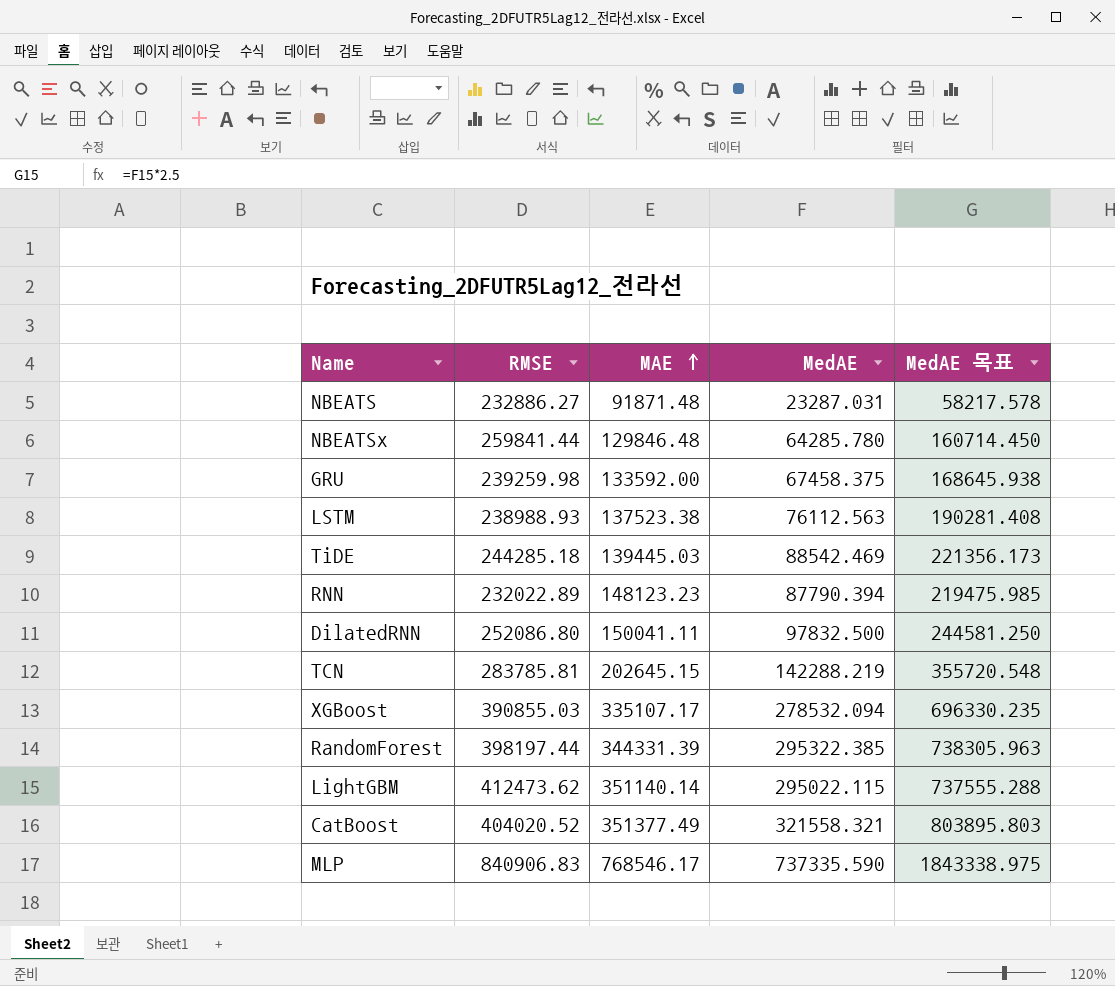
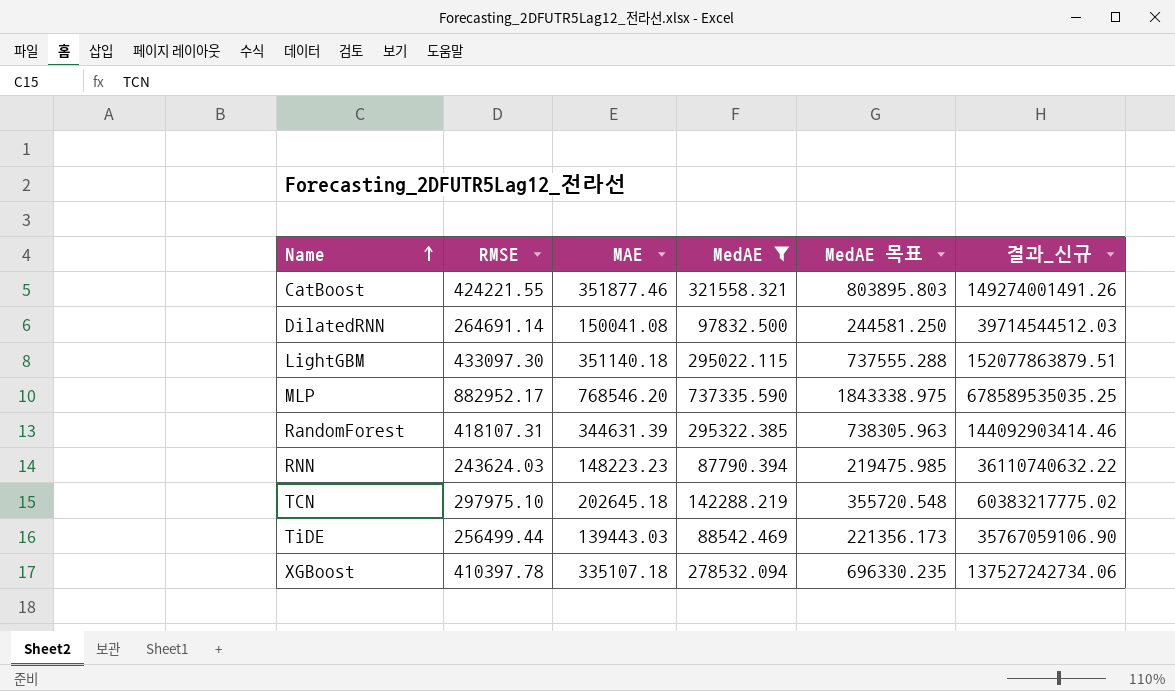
filter: none -> MedAE >= 87790.394
row order: MAE ascending -> Name ascending
column 결과_신규 | formula: none -> [RMSE] * [MAE]
CatBoost | RMSE: 404020.52 -> 424221.55
CatBoost | MAE: 351377.49 -> 351877.46
DilatedRNN | RMSE: 252086.80 -> 264691.14
DilatedRNN | MAE: 150041.11 -> 150041.08
LightGBM | RMSE: 412473.62 -> 433097.30
LightGBM | MAE: 351140.14 -> 351140.18
MLP | RMSE: 840906.83 -> 882952.17
MLP | MAE: 768546.17 -> 768546.20
RandomForest | RMSE: 398197.44 -> 418107.31
RandomForest | MAE: 344331.39 -> 344631.39
RNN | RMSE: 232022.89 -> 243624.03
RNN | MAE: 148123.23 -> 148223.23
TCN | RMSE: 283785.81 -> 297975.10
TCN | MAE: 202645.15 -> 202645.18
TiDE | RMSE: 244285.18 -> 256499.44
TiDE | MAE: 139445.03 -> 139443.03
XGBoost | RMSE: 390855.03 -> 410397.78
XGBoost | MAE: 335107.17 -> 335107.18

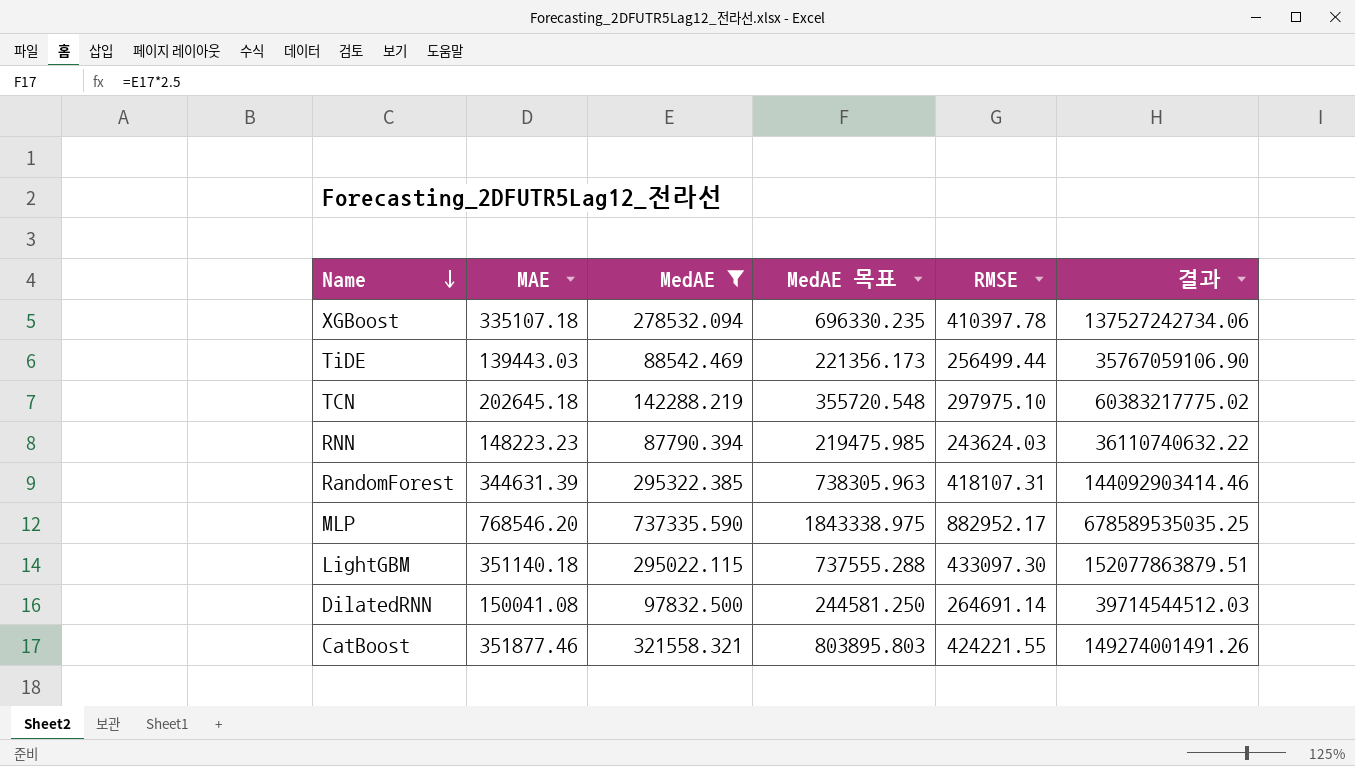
row order: Name ascending -> Name descending
column RMSE | position: 2 -> 5
column name: 결과_신규 -> 결과

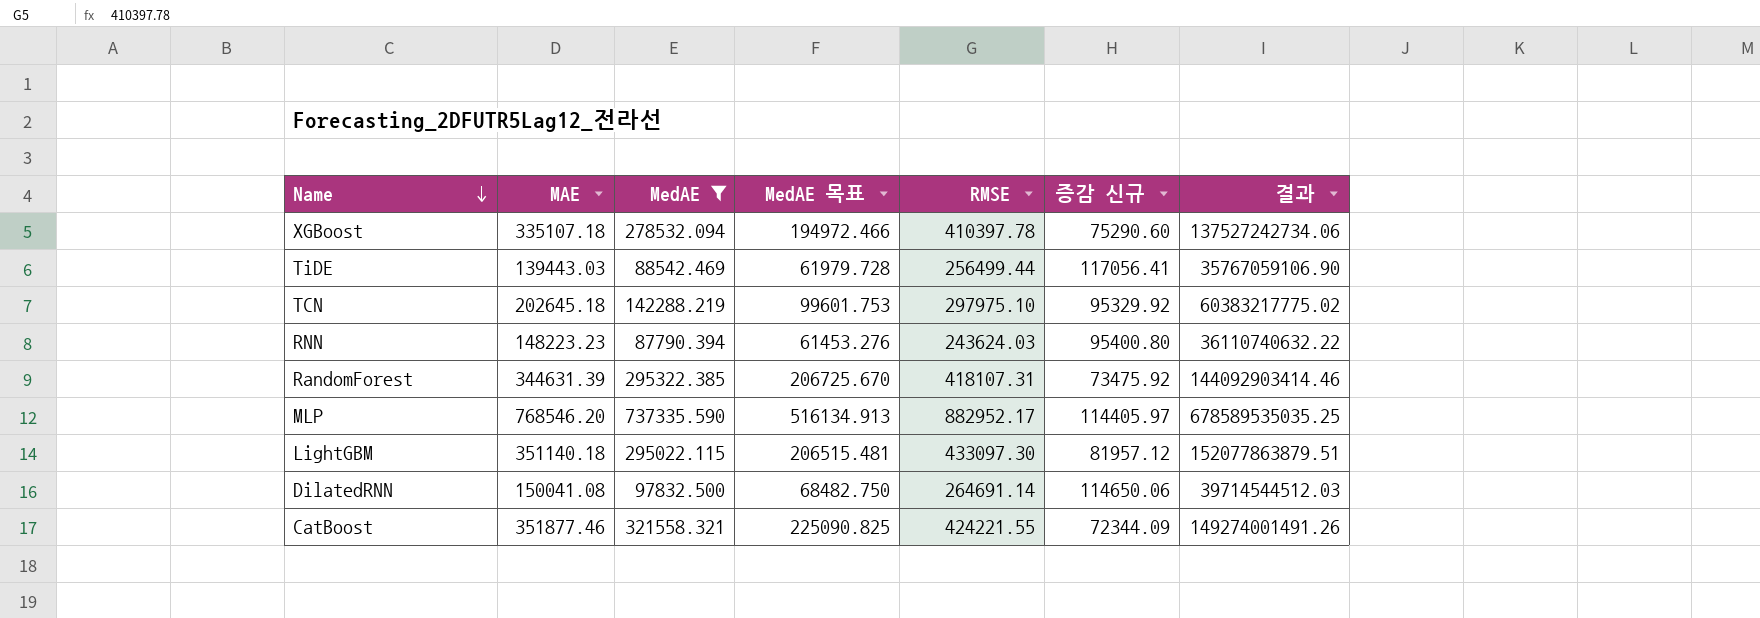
column MedAE 목표 | formula: [MedAE] * 2.5 -> [MedAE] * 0.7
column 증감 신규 | formula: none -> [RMSE] - [MAE]

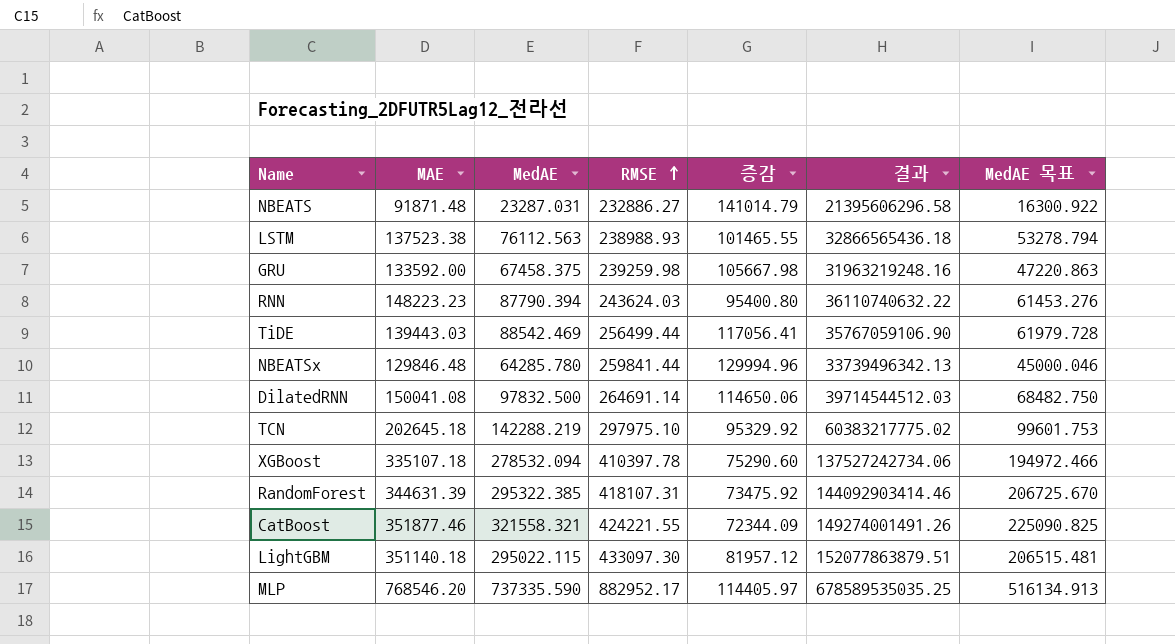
filter: MedAE >= 87790.394 -> none
row order: Name descending -> RMSE ascending
column name: 증감 신규 -> 증감
column MedAE 목표 | position: 4 -> 7

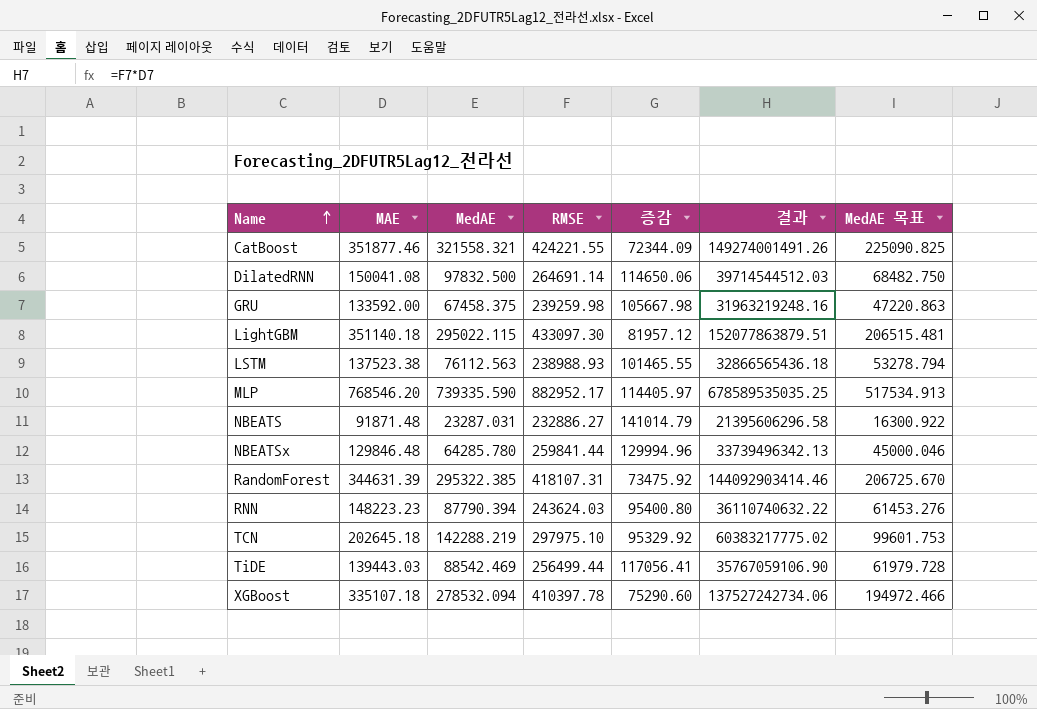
row order: RMSE ascending -> Name ascending
MLP | MedAE: 737335.590 -> 739335.590
MLP | MedAE 목표: 516134.913 -> 517534.913

